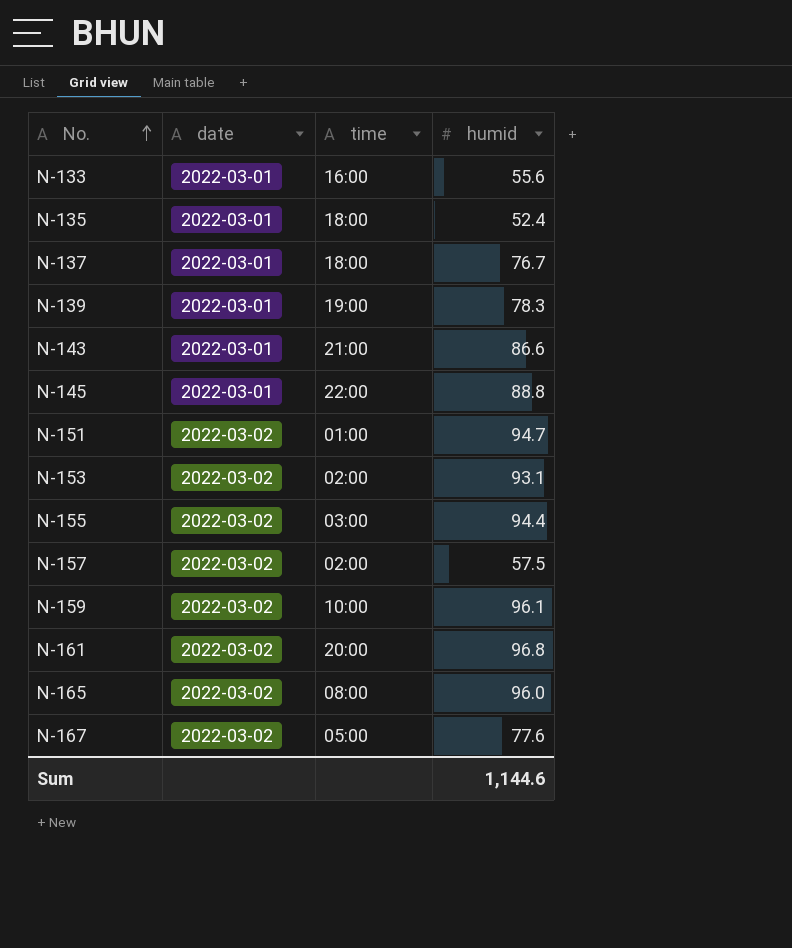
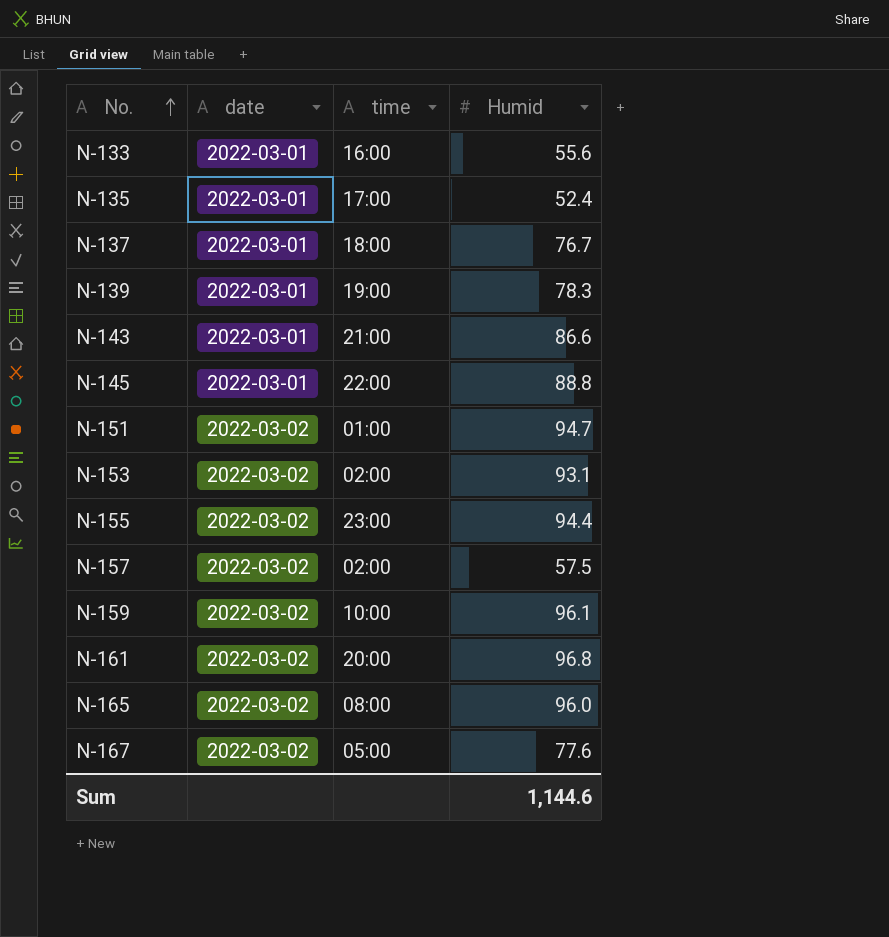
column name: humid -> Humid
N-135 | time: 18:00 -> 17:00
N-155 | time: 03:00 -> 23:00

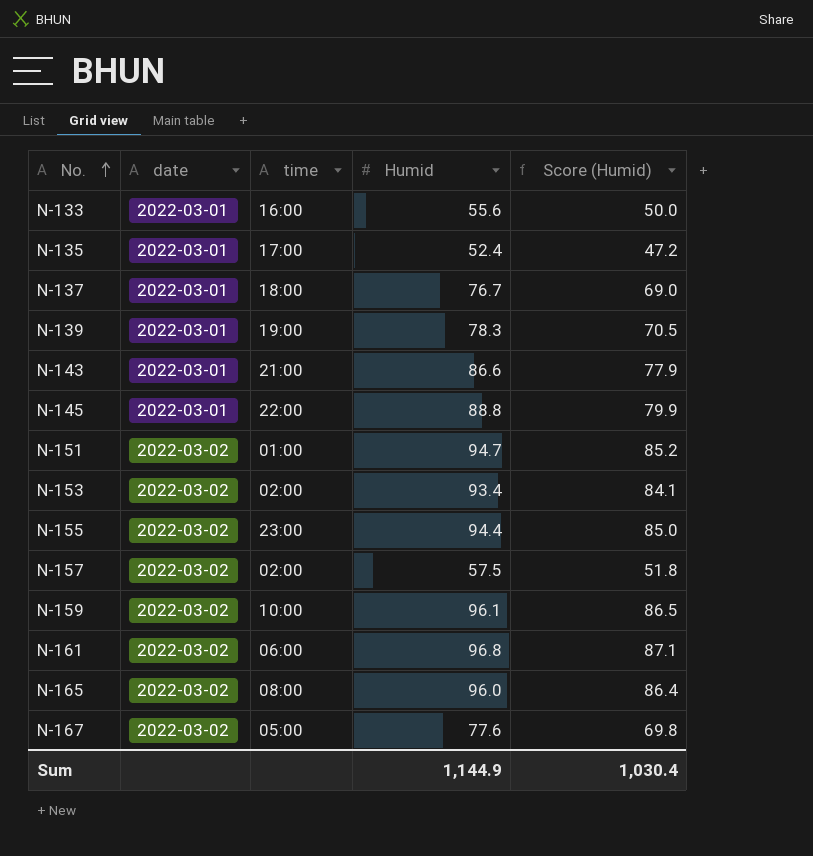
column Score (Humid) | formula: none -> [Humid] * 0.9
N-153 | Humid: 93.1 -> 93.4
N-161 | time: 20:00 -> 06:00
Sum | Humid: 1,144.6 -> 1,144.9

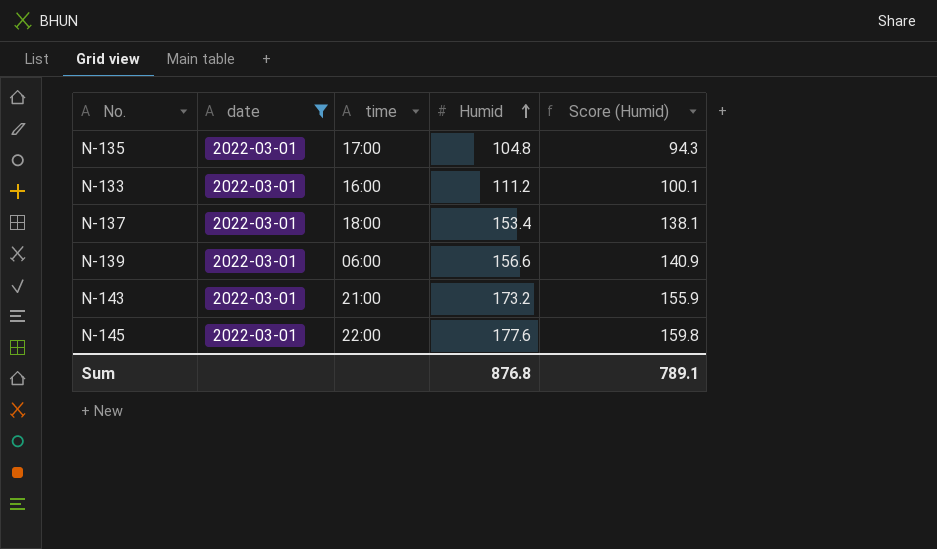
filter: none -> date = 2022-03-01
row order: No. ascending -> Humid ascending
N-135 | Humid: 52.4 -> 104.8
N-135 | Score (Humid): 47.2 -> 94.3
N-133 | Humid: 55.6 -> 111.2
N-133 | Score (Humid): 50.0 -> 100.1
N-137 | Humid: 76.7 -> 153.4
N-137 | Score (Humid): 69.0 -> 138.1
N-139 | time: 19:00 -> 06:00
N-139 | Humid: 78.3 -> 156.6
N-139 | Score (Humid): 70.5 -> 140.9
N-143 | Humid: 86.6 -> 173.2
N-143 | Score (Humid): 77.9 -> 155.9
N-145 | Humid: 88.8 -> 177.6
N-145 | Score (Humid): 79.9 -> 159.8
Sum | Humid: 1,144.9 -> 876.8
Sum | Score (Humid): 1,030.4 -> 789.1

